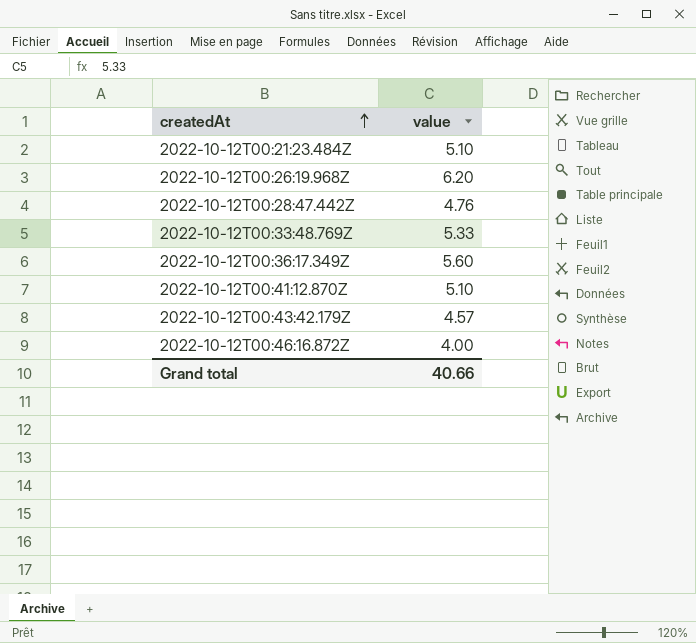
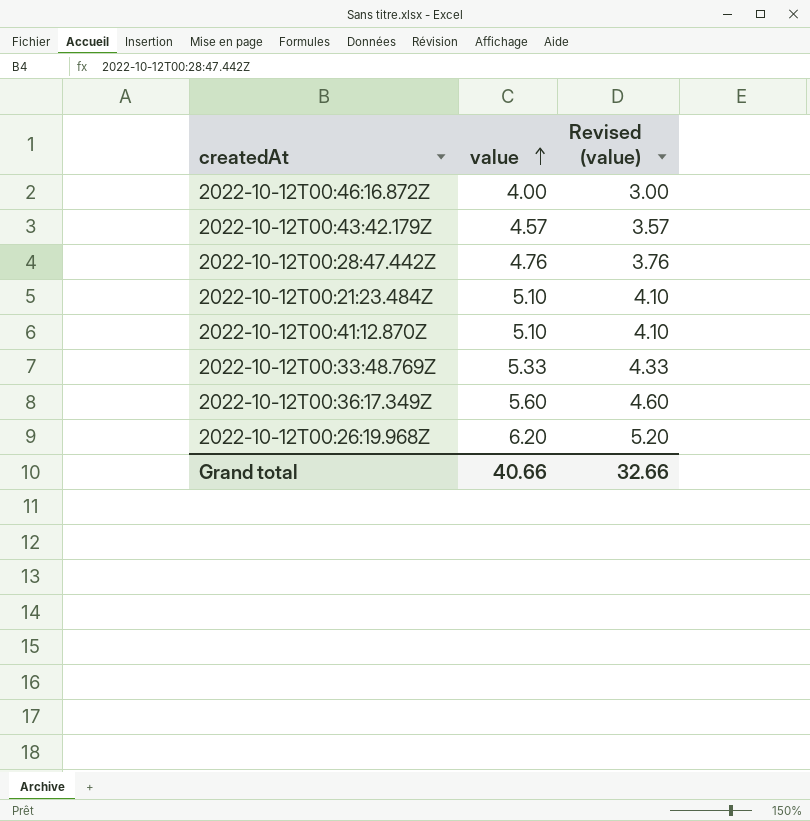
row order: createdAt ascending -> value ascending
column Revised (value) | formula: none -> [value] - 1

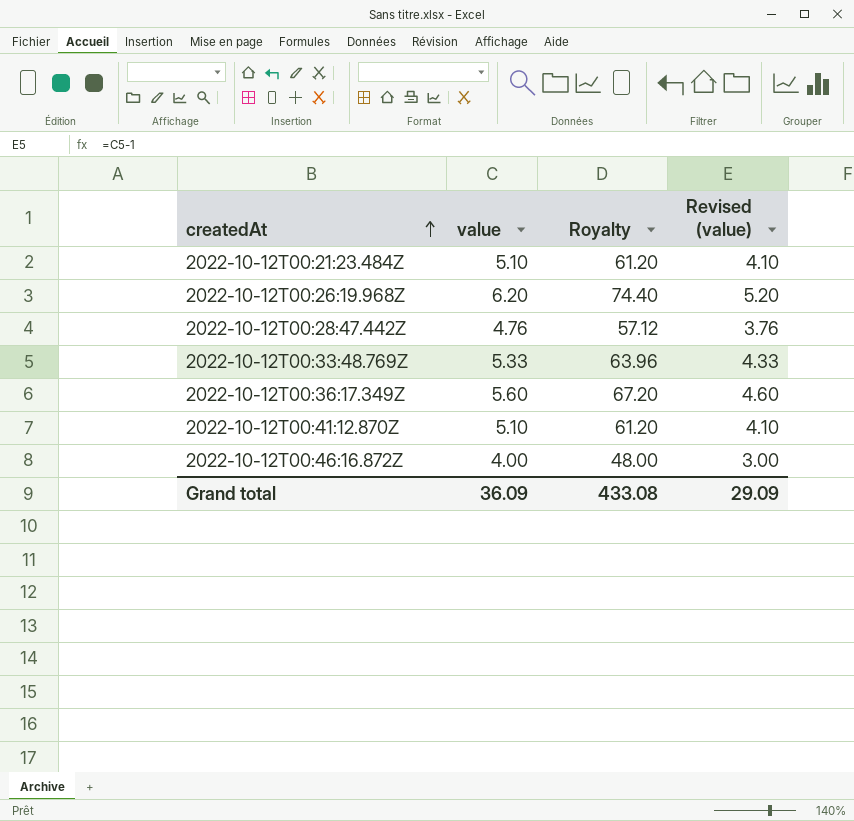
row order: value ascending -> createdAt ascending
column Royalty | formula: none -> [value] * 12
row 2022-10-12T00:43:42.179Z: 4.57 | 3.57 -> none
Grand total | value: 40.66 -> 36.09
Grand total | Revised (value): 32.66 -> 29.09

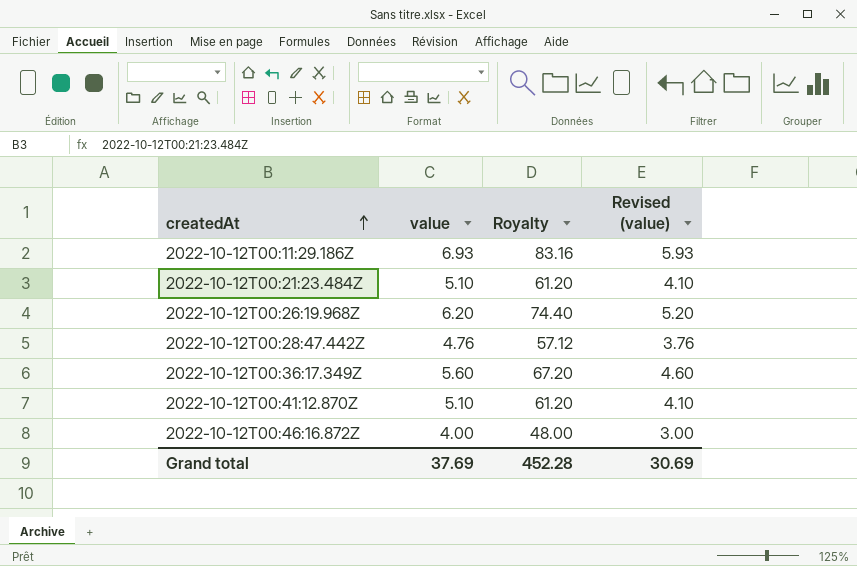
row 2022-10-12T00:33:48.769Z: 5.33 | 63.96 | 4.33 -> none
row 2022-10-12T00:11:29.186Z: none -> 6.93 | 83.16 | 5.93
Grand total | value: 36.09 -> 37.69
Grand total | Royalty: 433.08 -> 452.28
Grand total | Revised (value): 29.09 -> 30.69

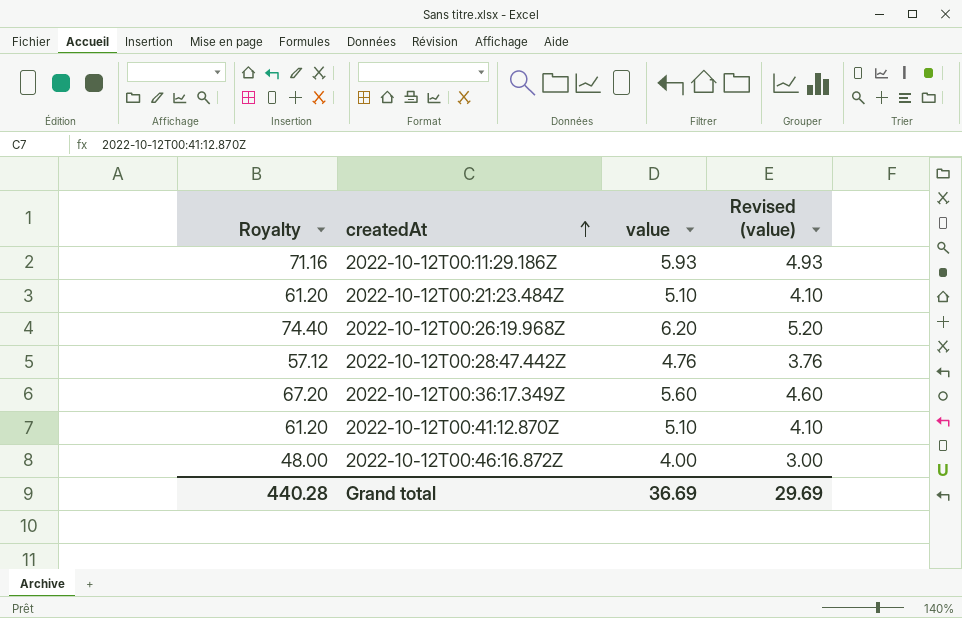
column Royalty | position: 3 -> 1
2022-10-12T00:11:29.186Z | Royalty: 83.16 -> 71.16
2022-10-12T00:11:29.186Z | value: 6.93 -> 5.93
2022-10-12T00:11:29.186Z | Revised (value): 5.93 -> 4.93
Grand total | Royalty: 452.28 -> 440.28
Grand total | value: 37.69 -> 36.69
Grand total | Revised (value): 30.69 -> 29.69

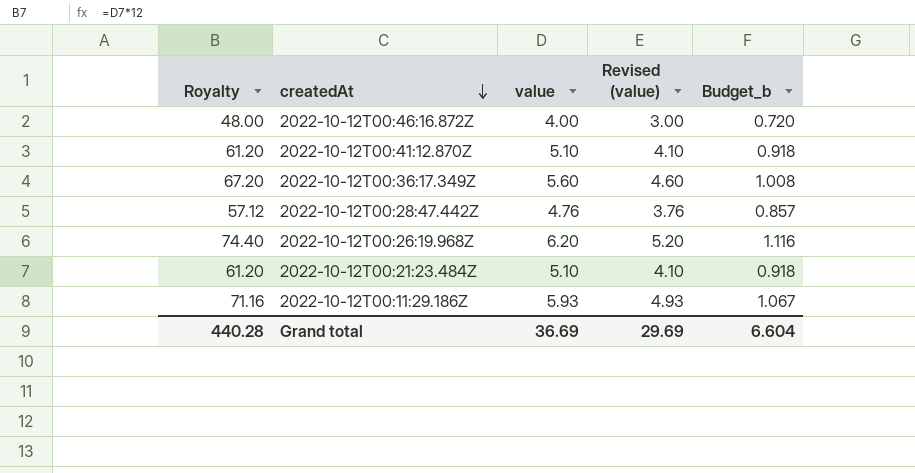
row order: createdAt ascending -> createdAt descending
column Budget_b | formula: none -> [value] * 0.18

